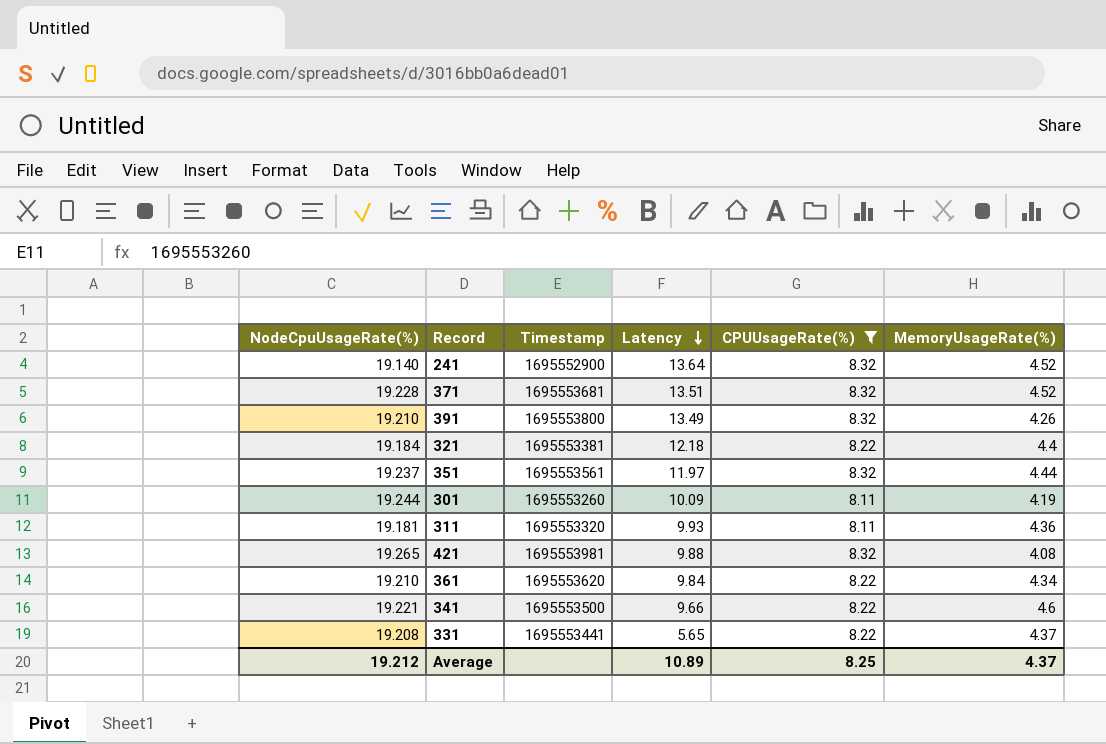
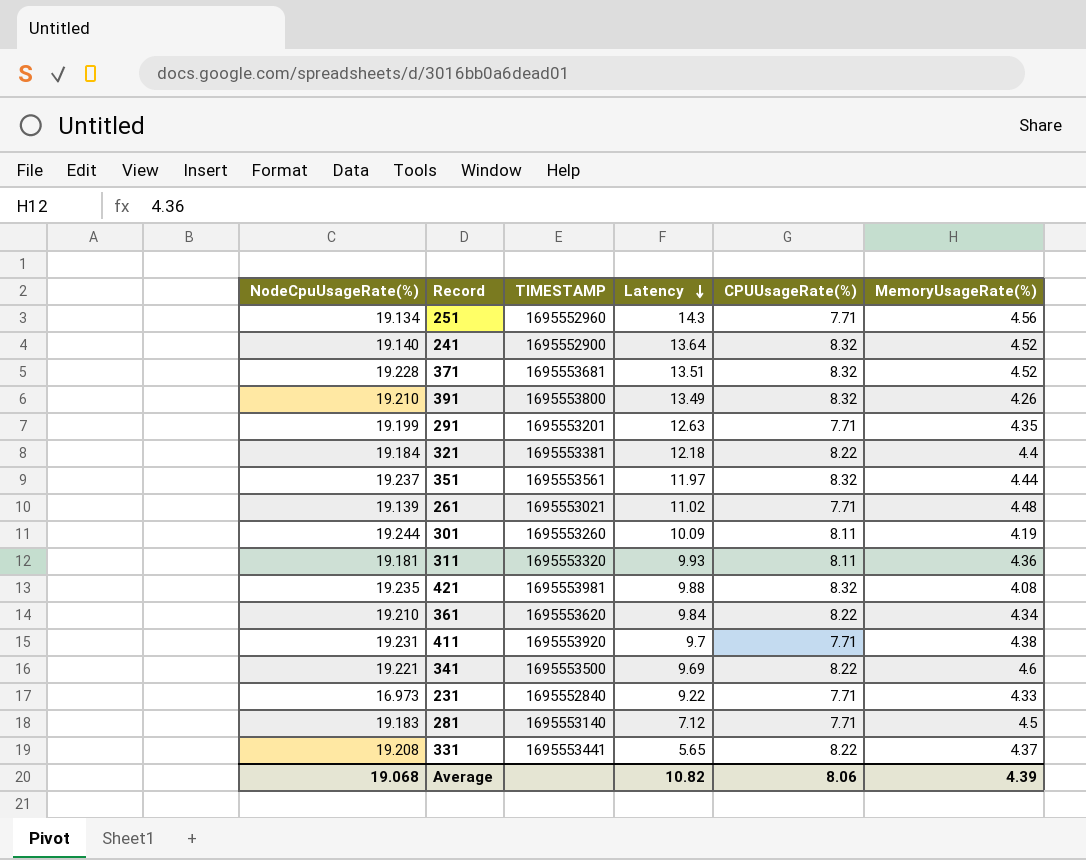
filter: CPUUsageRate(%) != 7.71 -> none
column name: Timestamp -> TIMESTAMP
421 | NodeCpuUsageRate(%): 19.265 -> 19.235
341 | Latency: 9.66 -> 9.69
Average | NodeCpuUsageRate(%): 19.212 -> 19.068
Average | Latency: 10.89 -> 10.82
Average | CPUUsageRate(%): 8.25 -> 8.06
Average | MemoryUsageRate(%): 4.37 -> 4.39

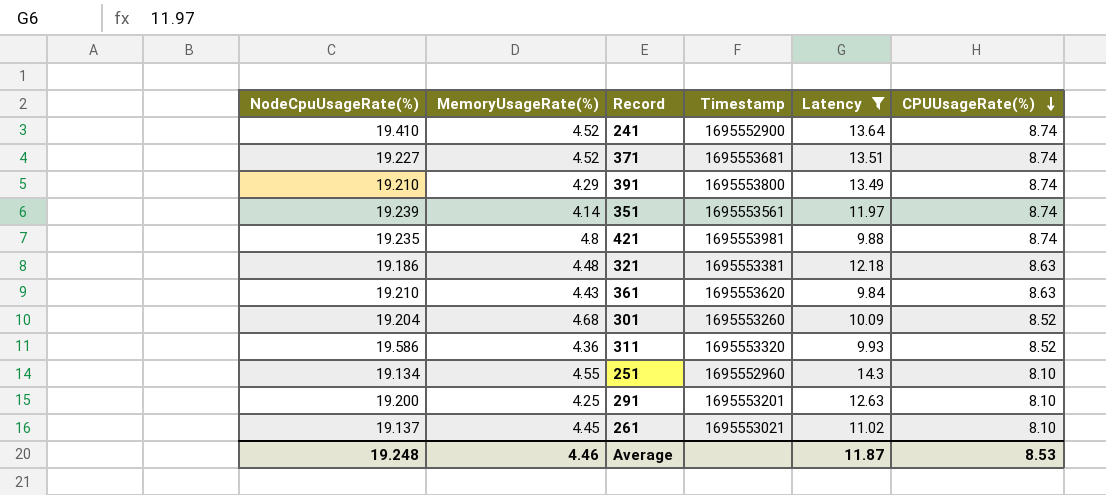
filter: none -> Latency >= 9.84
row order: Latency descending -> CPUUsageRate(%) descending
column MemoryUsageRate(%) | position: 6 -> 2
column name: TIMESTAMP -> Timestamp
241 | NodeCpuUsageRate(%): 19.140 -> 19.410
241 | CPUUsageRate(%): 8.32 -> 8.74
371 | NodeCpuUsageRate(%): 19.228 -> 19.227
371 | CPUUsageRate(%): 8.32 -> 8.74
391 | MemoryUsageRate(%): 4.26 -> 4.29
391 | CPUUsageRate(%): 8.32 -> 8.74
351 | NodeCpuUsageRate(%): 19.237 -> 19.239
351 | MemoryUsageRate(%): 4.44 -> 4.14
351 | CPUUsageRate(%): 8.32 -> 8.74
421 | MemoryUsageRate(%): 4.08 -> 4.8
421 | CPUUsageRate(%): 8.32 -> 8.74
321 | NodeCpuUsageRate(%): 19.184 -> 19.186
321 | MemoryUsageRate(%): 4.4 -> 4.48
321 | CPUUsageRate(%): 8.22 -> 8.63
361 | MemoryUsageRate(%): 4.34 -> 4.43
361 | CPUUsageRate(%): 8.22 -> 8.63
301 | NodeCpuUsageRate(%): 19.244 -> 19.204
301 | MemoryUsageRate(%): 4.19 -> 4.68
301 | CPUUsageRate(%): 8.11 -> 8.52
311 | NodeCpuUsageRate(%): 19.181 -> 19.586
311 | CPUUsageRate(%): 8.11 -> 8.52
251 | MemoryUsageRate(%): 4.56 -> 4.55
251 | CPUUsageRate(%): 7.71 -> 8.10
291 | NodeCpuUsageRate(%): 19.199 -> 19.200
291 | MemoryUsageRate(%): 4.35 -> 4.25
291 | CPUUsageRate(%): 7.71 -> 8.10
261 | NodeCpuUsageRate(%): 19.139 -> 19.137
261 | MemoryUsageRate(%): 4.48 -> 4.45
261 | CPUUsageRate(%): 7.71 -> 8.10
Average | NodeCpuUsageRate(%): 19.068 -> 19.248
Average | MemoryUsageRate(%): 4.39 -> 4.46
Average | Latency: 10.82 -> 11.87
Average | CPUUsageRate(%): 8.06 -> 8.53

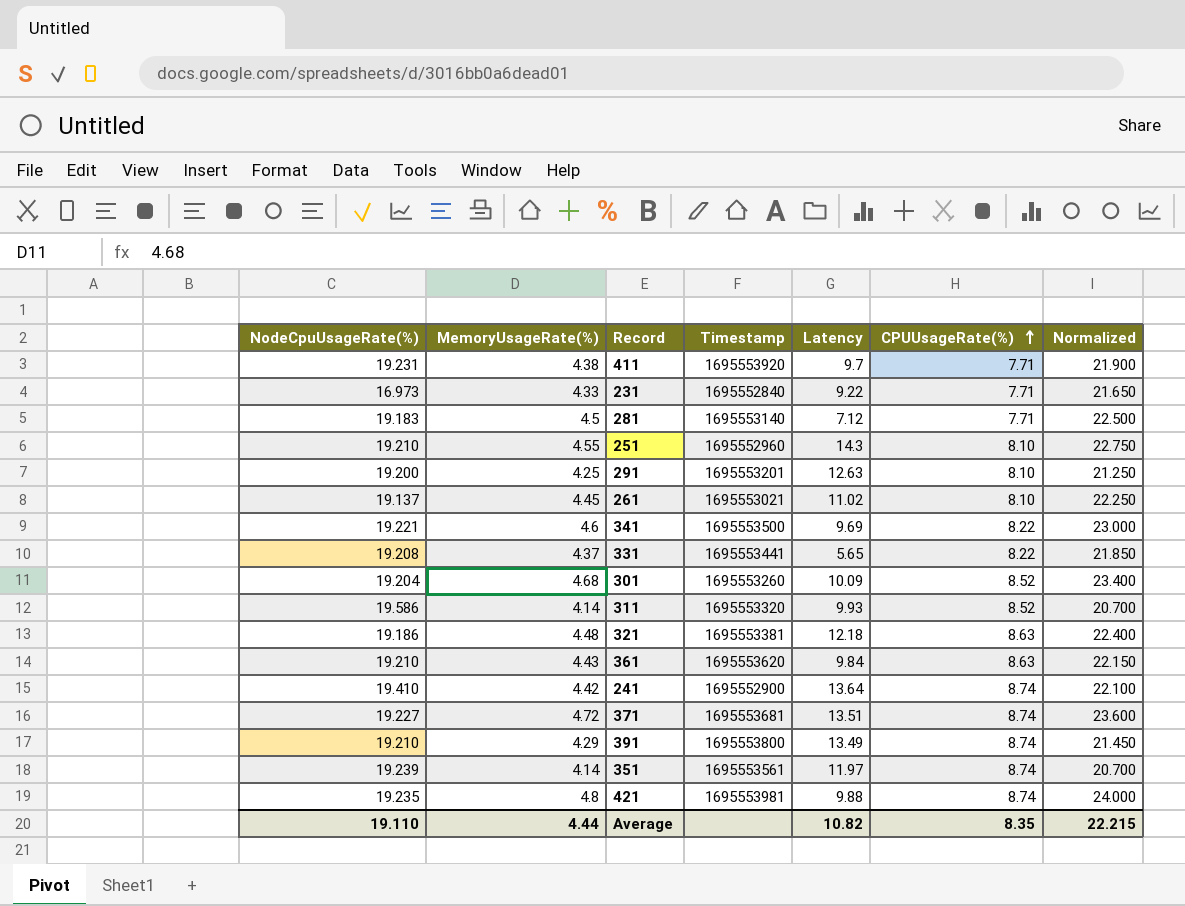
filter: Latency >= 9.84 -> none
row order: CPUUsageRate(%) descending -> CPUUsageRate(%) ascending
column Normalized | formula: none -> [MemoryUsageRate(%)] * 5
251 | NodeCpuUsageRate(%): 19.134 -> 19.210
311 | MemoryUsageRate(%): 4.36 -> 4.14
241 | MemoryUsageRate(%): 4.52 -> 4.42
371 | MemoryUsageRate(%): 4.52 -> 4.72
Average | NodeCpuUsageRate(%): 19.248 -> 19.110
Average | MemoryUsageRate(%): 4.46 -> 4.44
Average | Latency: 11.87 -> 10.82
Average | CPUUsageRate(%): 8.53 -> 8.35

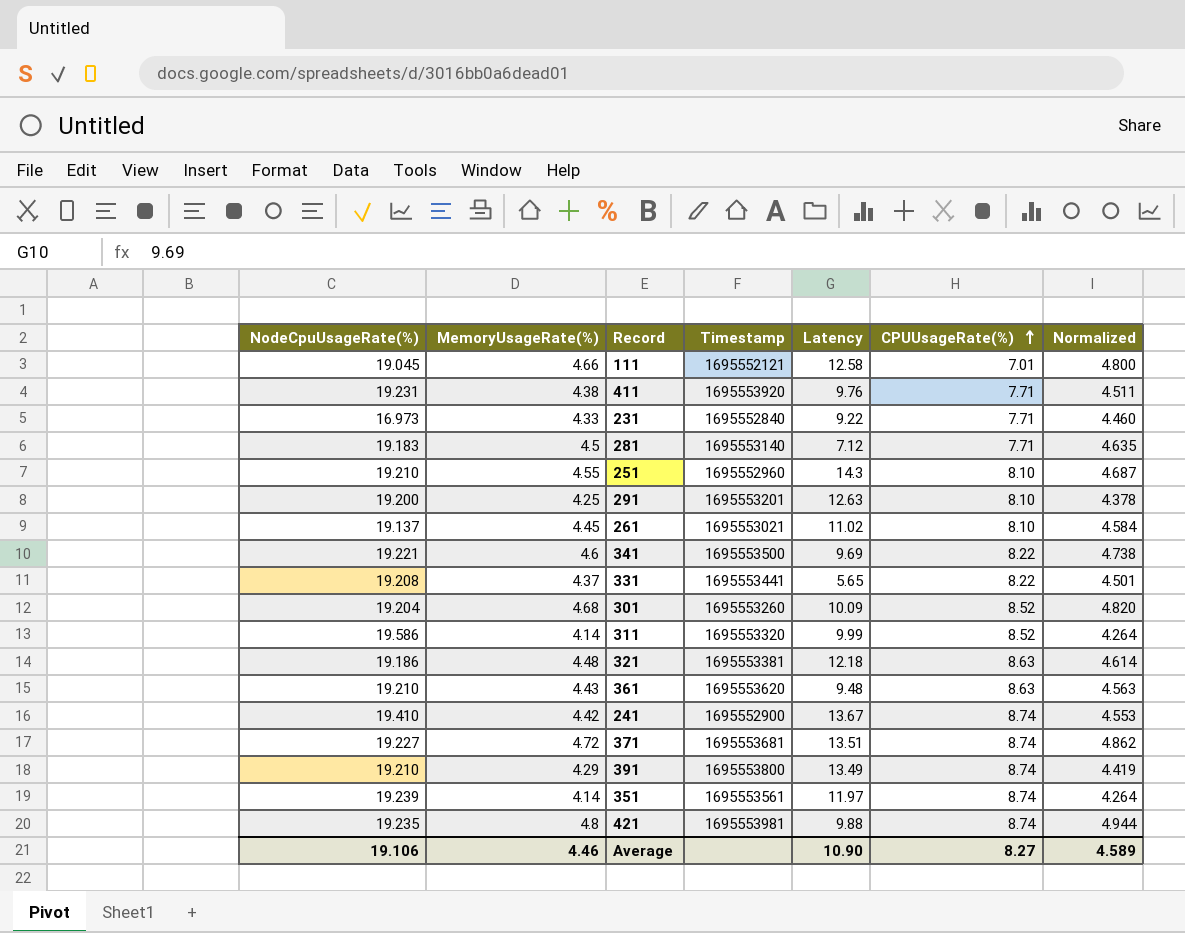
column Normalized | formula: [MemoryUsageRate(%)] * 5 -> [MemoryUsageRate(%)] * 1.03
row 111: none -> 19.045 | 4.66 | 1695552121 | 12.58 | 7.01 | 4.800
411 | Latency: 9.7 -> 9.76
311 | Latency: 9.93 -> 9.99
361 | Latency: 9.84 -> 9.48
241 | Latency: 13.64 -> 13.67
Average | NodeCpuUsageRate(%): 19.110 -> 19.106
Average | MemoryUsageRate(%): 4.44 -> 4.46
Average | Latency: 10.82 -> 10.90
Average | CPUUsageRate(%): 8.35 -> 8.27
Average | Normalized: 22.215 -> 4.589

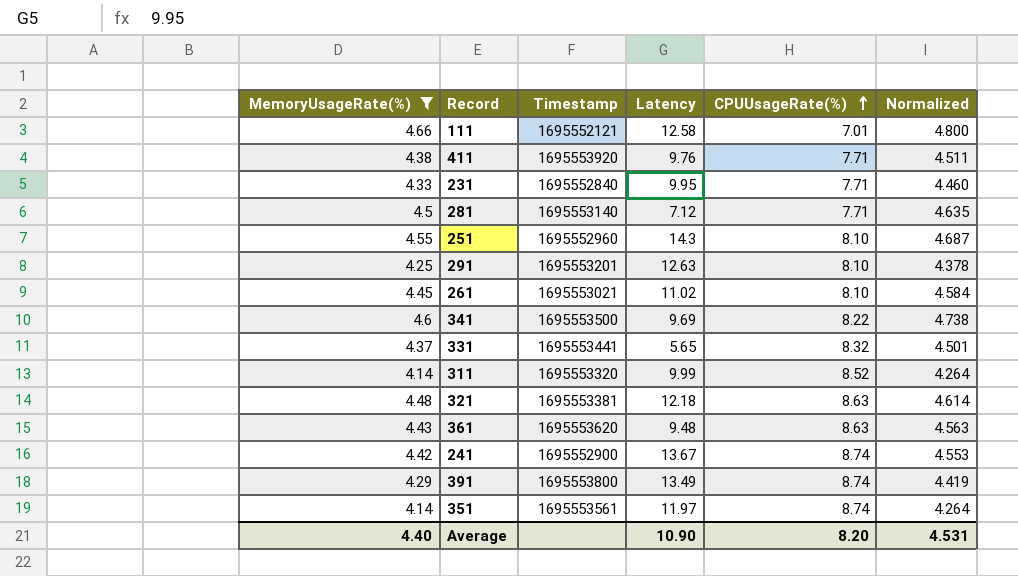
filter: none -> MemoryUsageRate(%) <= 4.66
column NodeCpuUsageRate(%) | position: 1 -> none
231 | Latency: 9.22 -> 9.95
331 | CPUUsageRate(%): 8.22 -> 8.32
Average | MemoryUsageRate(%): 4.46 -> 4.40
Average | CPUUsageRate(%): 8.27 -> 8.20
Average | Normalized: 4.589 -> 4.531

